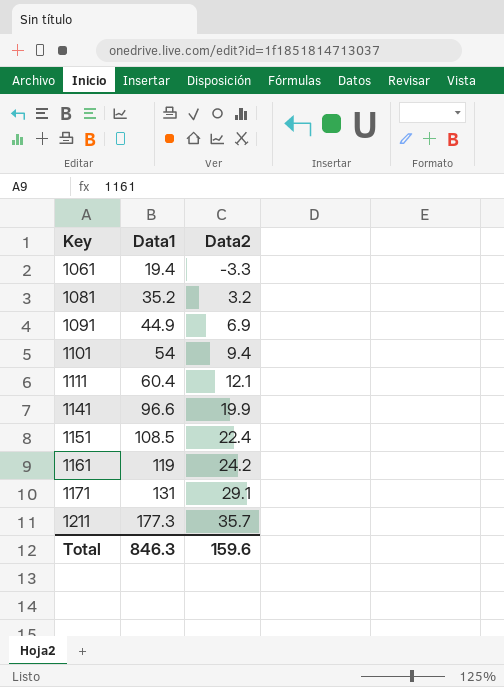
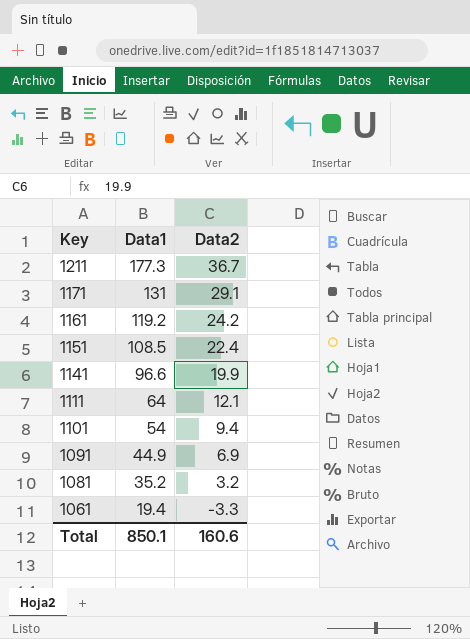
row order: Key ascending -> Key descending
1211 | Data2: 35.7 -> 36.7
1161 | Data1: 119 -> 119.2
1111 | Data1: 60.4 -> 64
Total | Data1: 846.3 -> 850.1
Total | Data2: 159.6 -> 160.6

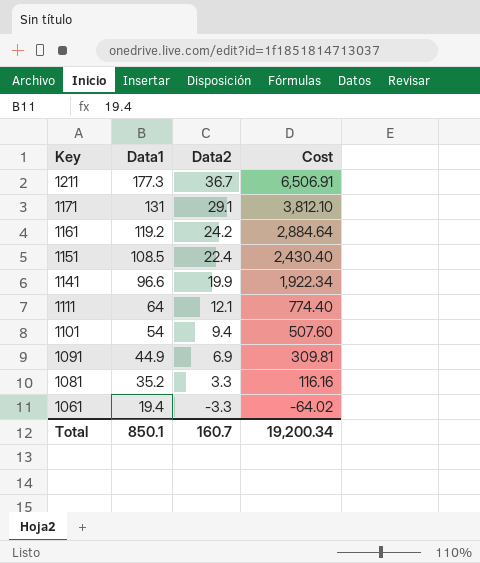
column Cost | formula: none -> [Data1] * [Data2]
1081 | Data2: 3.2 -> 3.3
Total | Data2: 160.6 -> 160.7

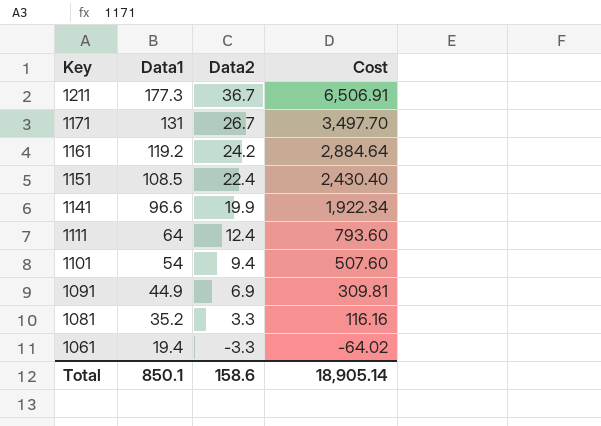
1171 | Data2: 29.1 -> 26.7
1171 | Cost: 3,812.10 -> 3,497.70
1111 | Data2: 12.1 -> 12.4
1111 | Cost: 774.40 -> 793.60
Total | Data2: 160.7 -> 158.6
Total | Cost: 19,200.34 -> 18,905.14

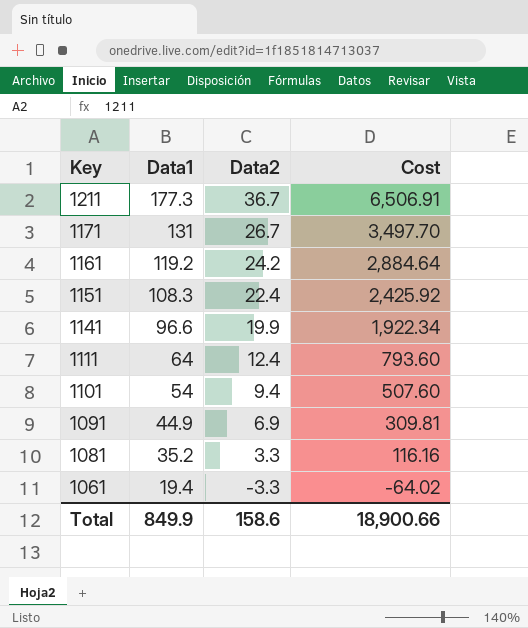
1151 | Data1: 108.5 -> 108.3
1151 | Cost: 2,430.40 -> 2,425.92
Total | Data1: 850.1 -> 849.9
Total | Cost: 18,905.14 -> 18,900.66

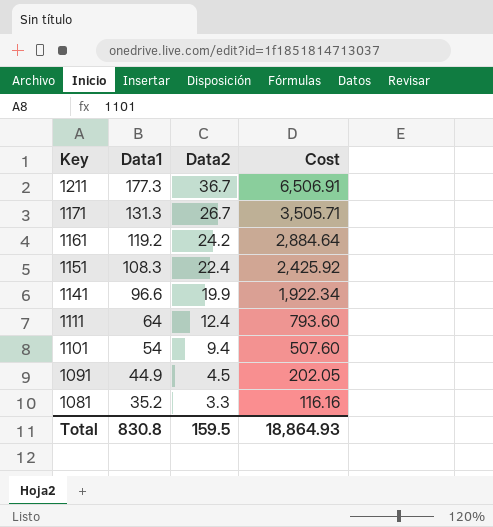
row 1061: 19.4 | -3.3 | -64.02 -> none
1171 | Data1: 131 -> 131.3
1171 | Cost: 3,497.70 -> 3,505.71
1091 | Data2: 6.9 -> 4.5
1091 | Cost: 309.81 -> 202.05
Total | Data1: 849.9 -> 830.8
Total | Data2: 158.6 -> 159.5
Total | Cost: 18,900.66 -> 18,864.93

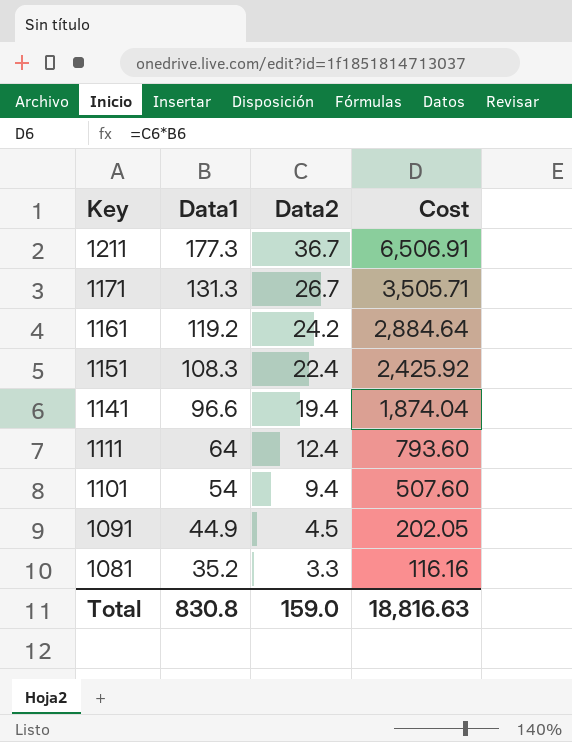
1141 | Data2: 19.9 -> 19.4
1141 | Cost: 1,922.34 -> 1,874.04
Total | Data2: 159.5 -> 159.0
Total | Cost: 18,864.93 -> 18,816.63

